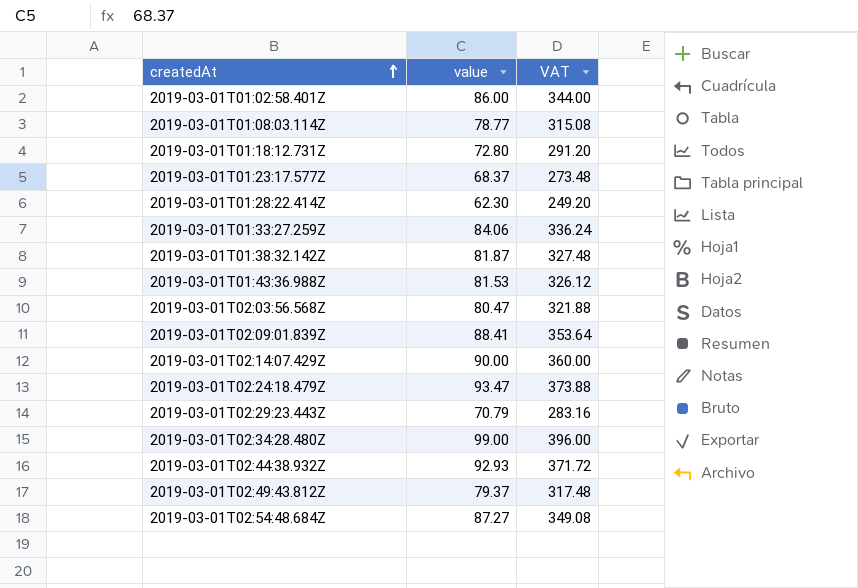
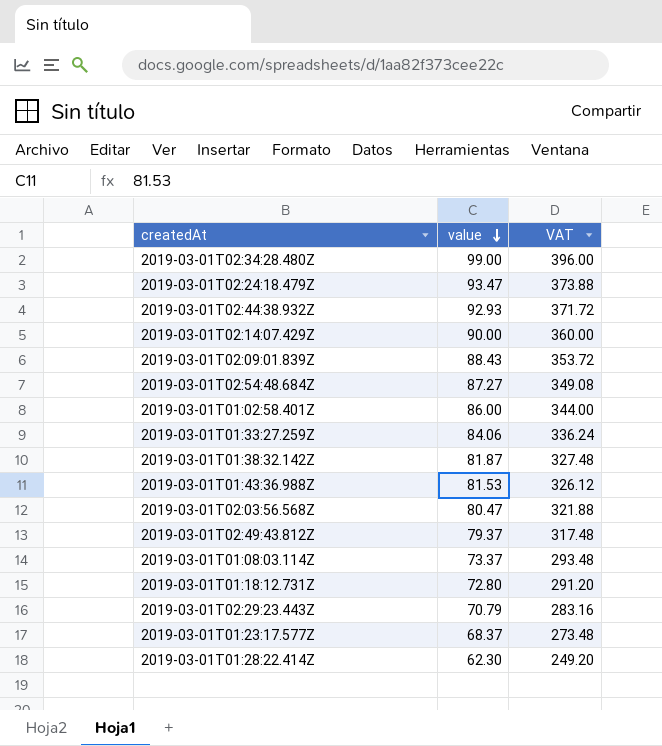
row order: createdAt ascending -> value descending
2019-03-01T02:09:01.839Z | value: 88.41 -> 88.43
2019-03-01T02:09:01.839Z | VAT: 353.64 -> 353.72
2019-03-01T01:08:03.114Z | value: 78.77 -> 73.37
2019-03-01T01:08:03.114Z | VAT: 315.08 -> 293.48

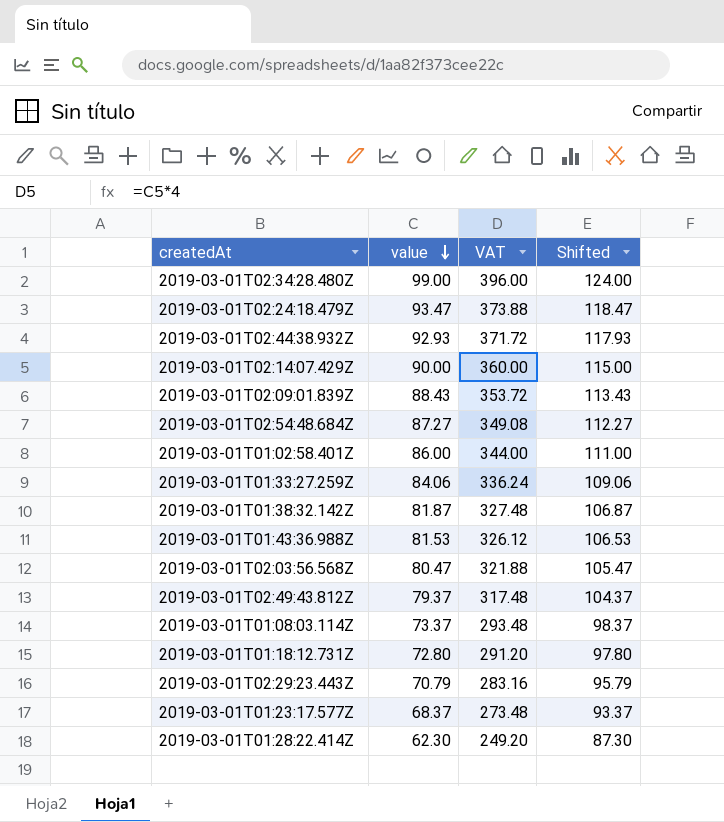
column Shifted | formula: none -> [value] + 25

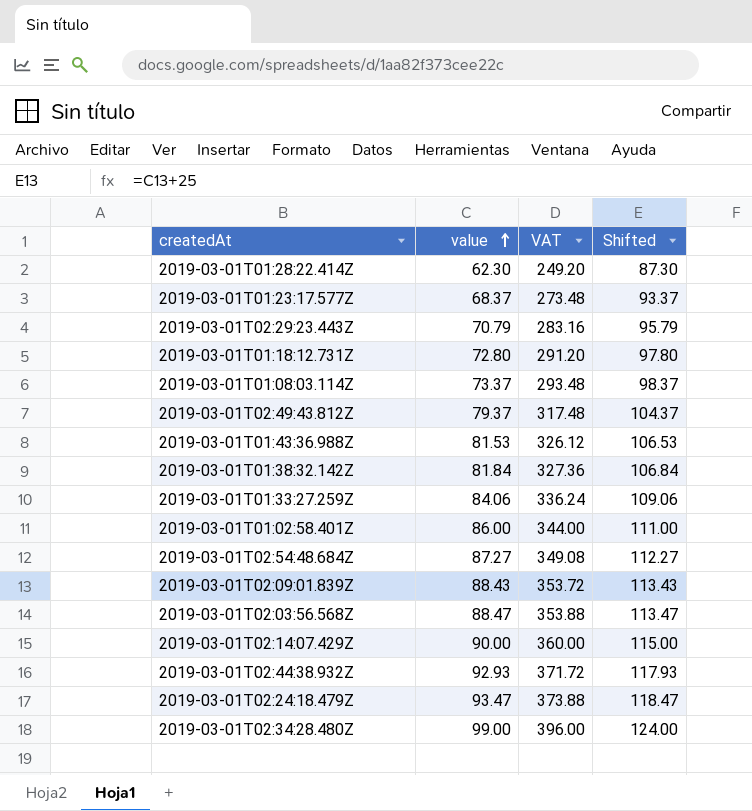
row order: value descending -> value ascending
2019-03-01T01:38:32.142Z | value: 81.87 -> 81.84
2019-03-01T01:38:32.142Z | VAT: 327.48 -> 327.36
2019-03-01T01:38:32.142Z | Shifted: 106.87 -> 106.84
2019-03-01T02:03:56.568Z | value: 80.47 -> 88.47
2019-03-01T02:03:56.568Z | VAT: 321.88 -> 353.88
2019-03-01T02:03:56.568Z | Shifted: 105.47 -> 113.47

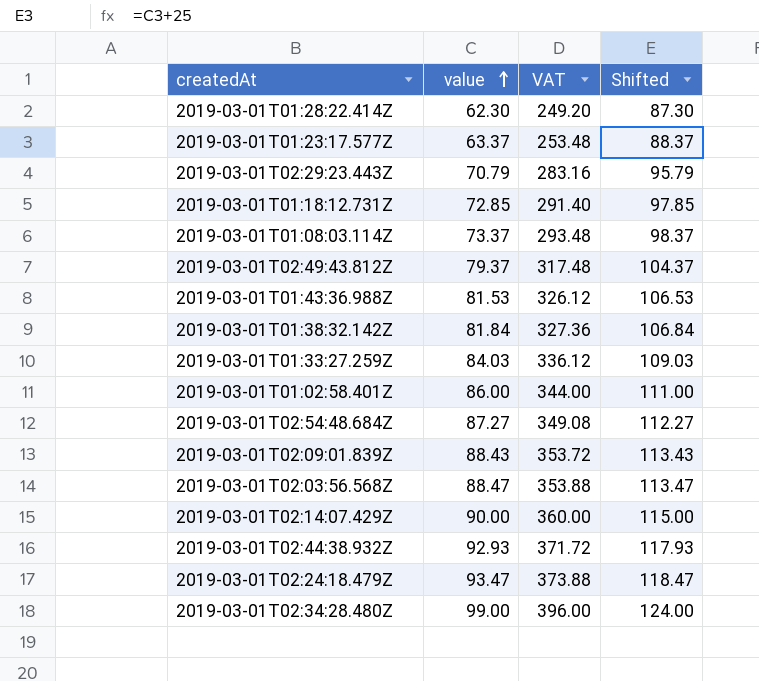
2019-03-01T01:23:17.577Z | value: 68.37 -> 63.37
2019-03-01T01:23:17.577Z | VAT: 273.48 -> 253.48
2019-03-01T01:23:17.577Z | Shifted: 93.37 -> 88.37
2019-03-01T01:18:12.731Z | value: 72.80 -> 72.85
2019-03-01T01:18:12.731Z | VAT: 291.20 -> 291.40
2019-03-01T01:18:12.731Z | Shifted: 97.80 -> 97.85
2019-03-01T01:33:27.259Z | value: 84.06 -> 84.03
2019-03-01T01:33:27.259Z | VAT: 336.24 -> 336.12
2019-03-01T01:33:27.259Z | Shifted: 109.06 -> 109.03

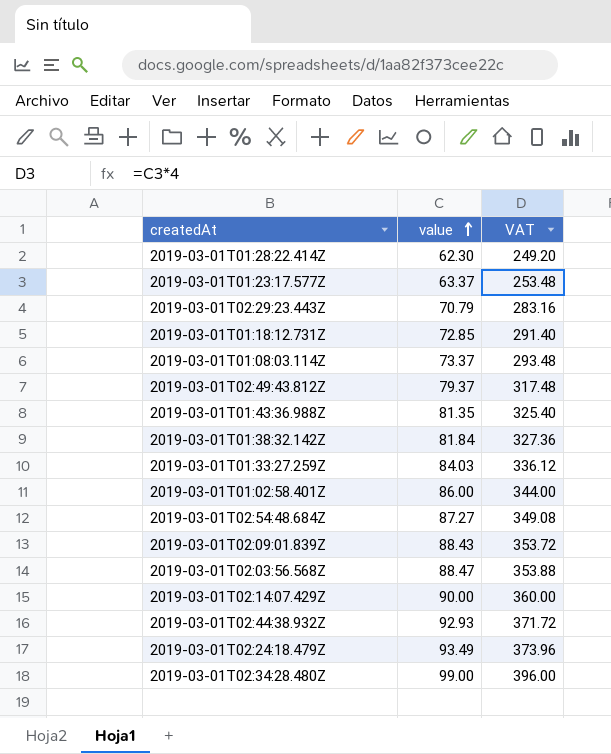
column Shifted | formula: [value] + 25 -> none
2019-03-01T01:43:36.988Z | value: 81.53 -> 81.35
2019-03-01T01:43:36.988Z | VAT: 326.12 -> 325.40
2019-03-01T02:24:18.479Z | value: 93.47 -> 93.49
2019-03-01T02:24:18.479Z | VAT: 373.88 -> 373.96

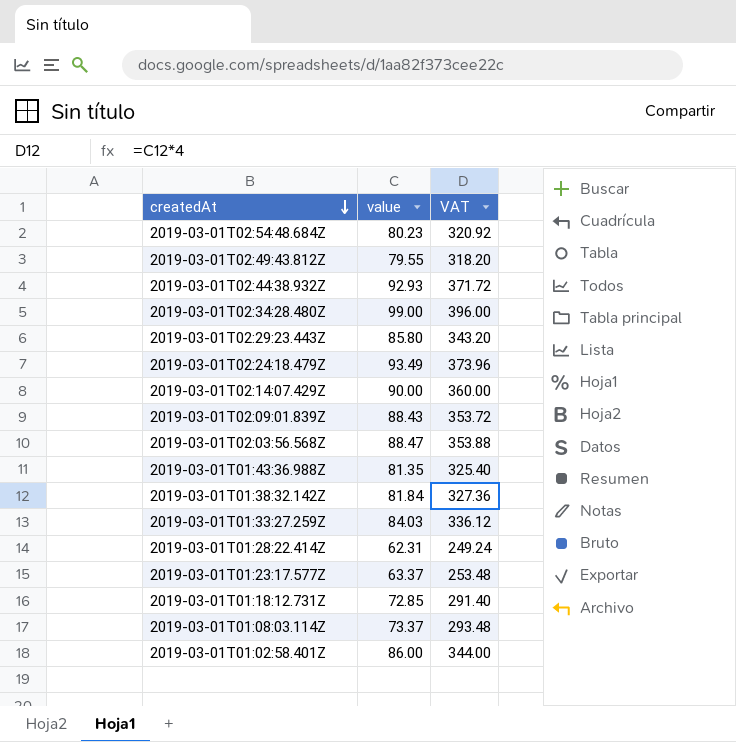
row order: value ascending -> createdAt descending
2019-03-01T02:54:48.684Z | value: 87.27 -> 80.23
2019-03-01T02:54:48.684Z | VAT: 349.08 -> 320.92
2019-03-01T02:49:43.812Z | value: 79.37 -> 79.55
2019-03-01T02:49:43.812Z | VAT: 317.48 -> 318.20
2019-03-01T02:29:23.443Z | value: 70.79 -> 85.80
2019-03-01T02:29:23.443Z | VAT: 283.16 -> 343.20
2019-03-01T01:28:22.414Z | value: 62.30 -> 62.31
2019-03-01T01:28:22.414Z | VAT: 249.20 -> 249.24

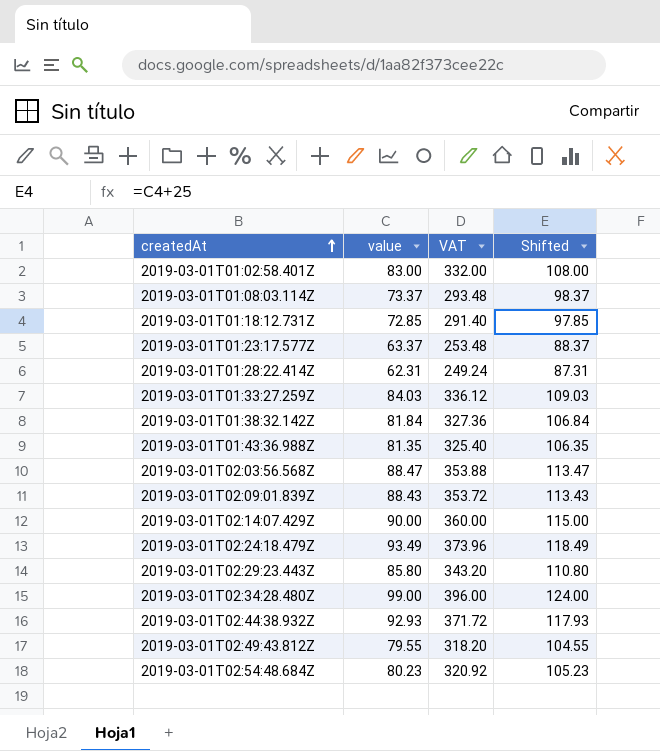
row order: createdAt descending -> createdAt ascending
column Shifted | formula: none -> [value] + 25
2019-03-01T01:02:58.401Z | value: 86.00 -> 83.00
2019-03-01T01:02:58.401Z | VAT: 344.00 -> 332.00

